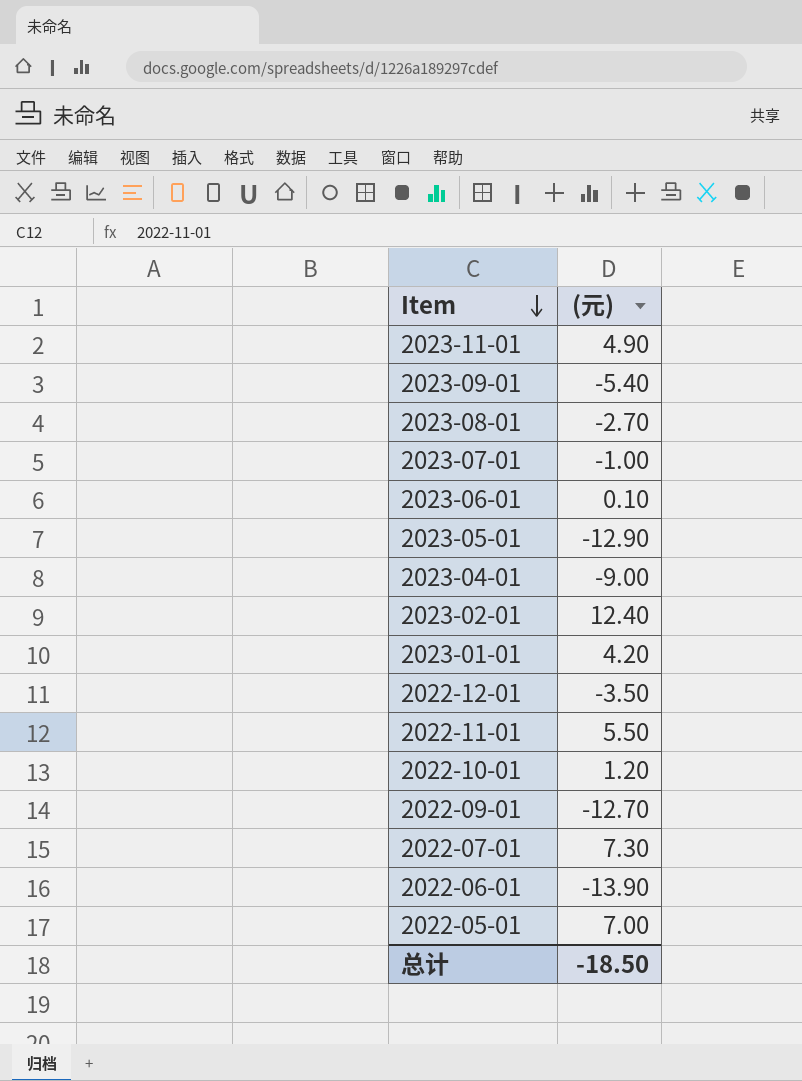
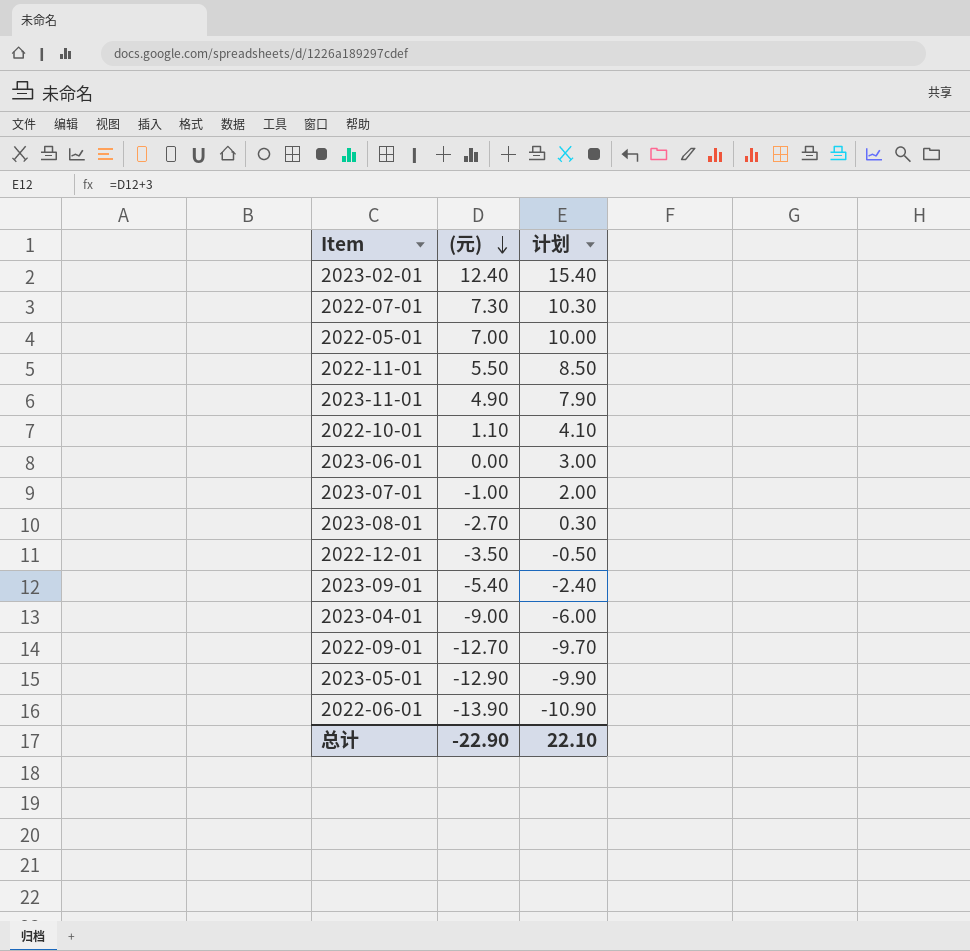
row order: Item descending -> (元) descending
column 计划 | formula: none -> [(元)] + 3
row 2023-01-01: 4.20 -> none
2022-10-01 | (元): 1.20 -> 1.10
2023-06-01 | (元): 0.10 -> 0.00
总计 | (元): -18.50 -> -22.90

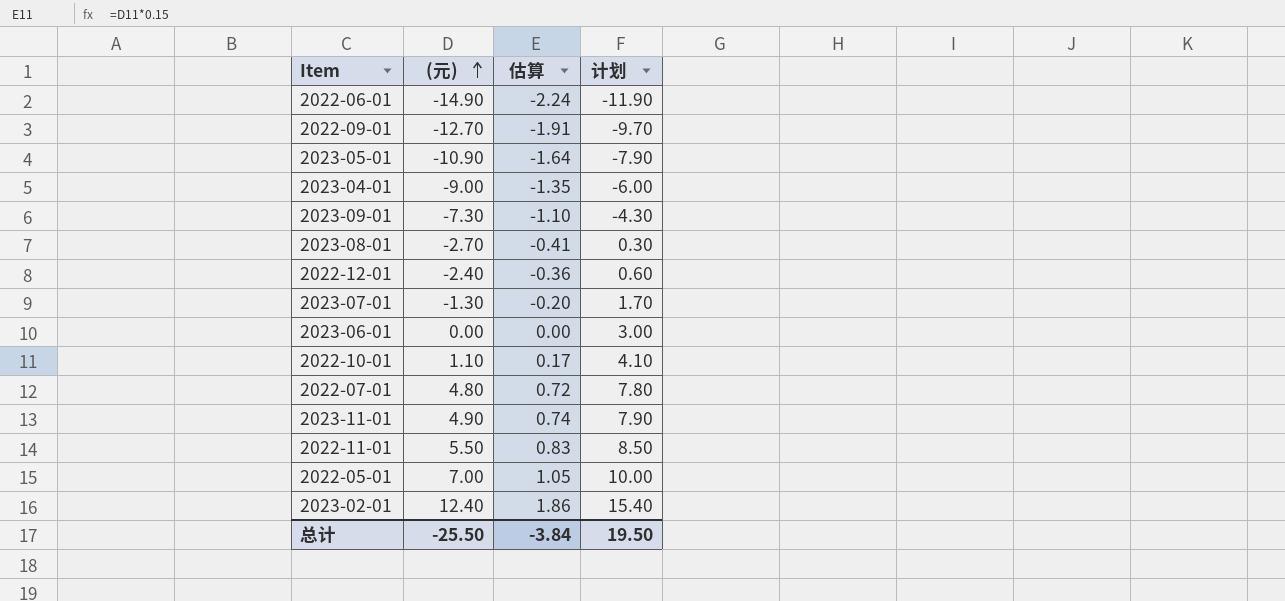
row order: (元) descending -> (元) ascending
column 估算 | formula: none -> [(元)] * 0.15
2022-06-01 | (元): -13.90 -> -14.90
2022-06-01 | 计划: -10.90 -> -11.90
2023-05-01 | (元): -12.90 -> -10.90
2023-05-01 | 计划: -9.90 -> -7.90
2023-09-01 | (元): -5.40 -> -7.30
2023-09-01 | 计划: -2.40 -> -4.30
2022-12-01 | (元): -3.50 -> -2.40
2022-12-01 | 计划: -0.50 -> 0.60
2023-07-01 | (元): -1.00 -> -1.30
2023-07-01 | 计划: 2.00 -> 1.70
2022-07-01 | (元): 7.30 -> 4.80
2022-07-01 | 计划: 10.30 -> 7.80
总计 | (元): -22.90 -> -25.50
总计 | 计划: 22.10 -> 19.50

